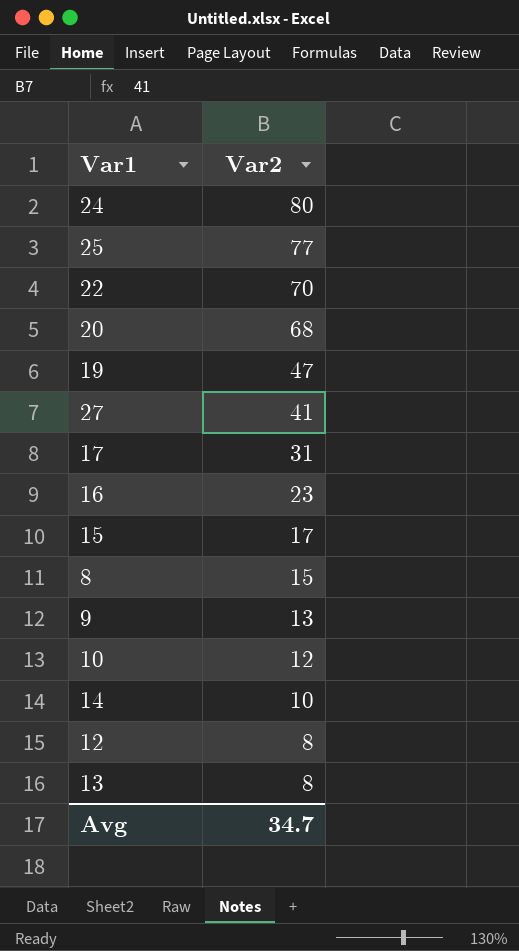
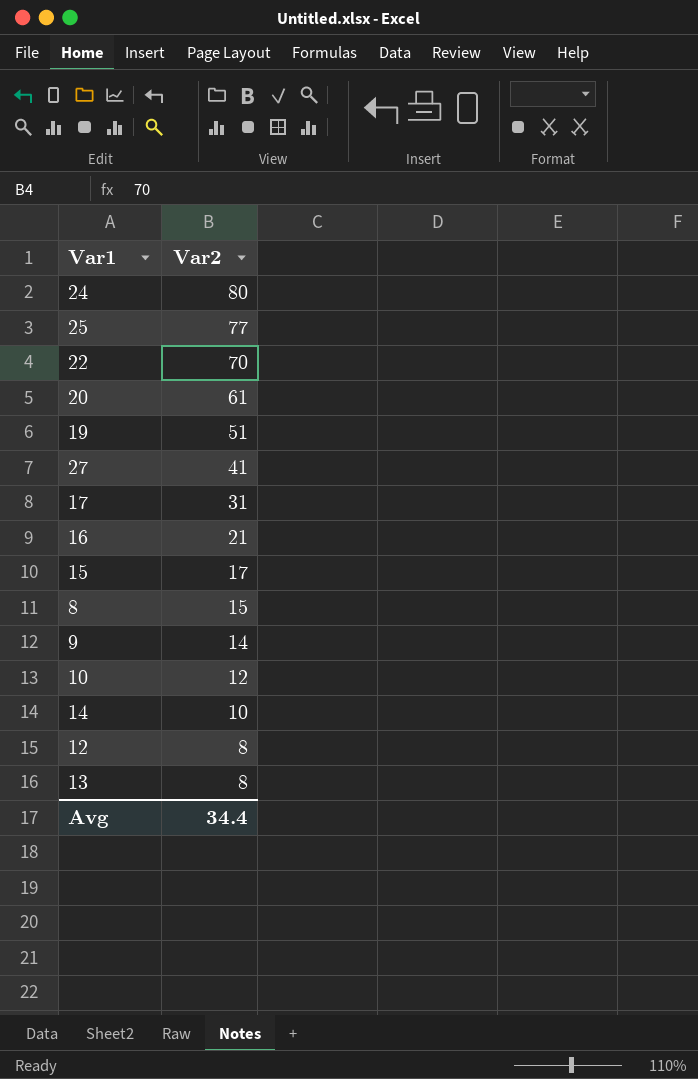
20 | Var2: 68 -> 61
19 | Var2: 47 -> 51
16 | Var2: 23 -> 21
9 | Var2: 13 -> 14
Avg | Var2: 34.7 -> 34.4

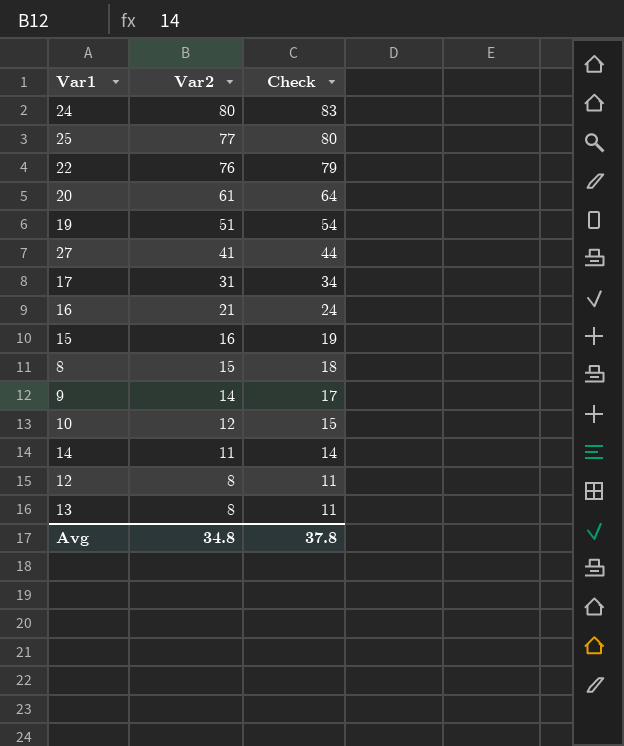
column Check | formula: none -> [Var2] + 3
22 | Var2: 70 -> 76
15 | Var2: 17 -> 16
14 | Var2: 10 -> 11
Avg | Var2: 34.4 -> 34.8

